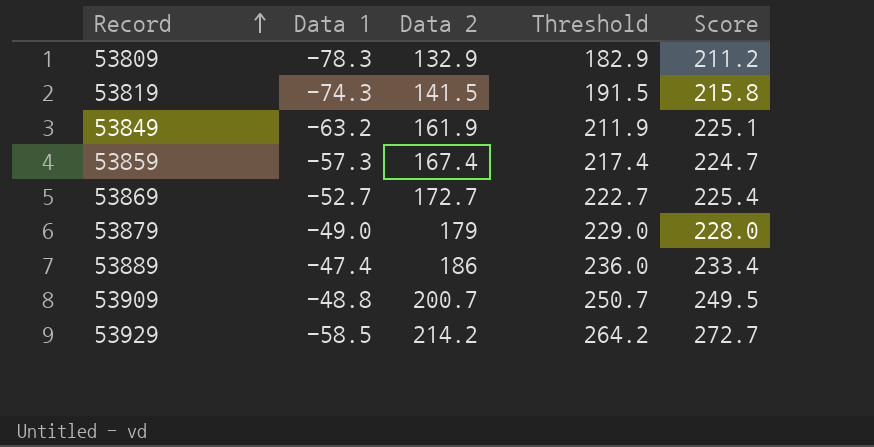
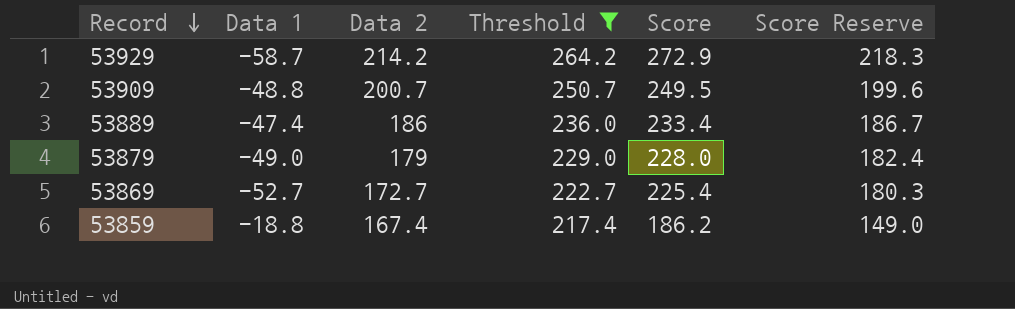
filter: none -> Threshold >= 217.4
row order: Record ascending -> Record descending
column Score Reserve | formula: none -> [Score] * 0.8
53929 | Data 1: -58.5 -> -58.7
53929 | Score: 272.7 -> 272.9
53859 | Data 1: -57.3 -> -18.8
53859 | Score: 224.7 -> 186.2

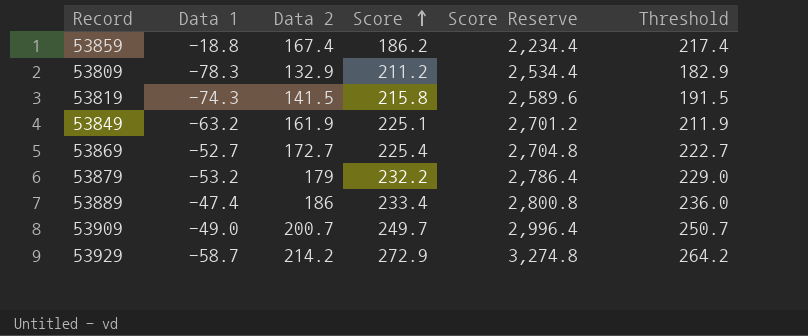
filter: Threshold >= 217.4 -> none
row order: Record descending -> Score ascending
column Score Reserve | formula: [Score] * 0.8 -> [Score] * 12
column Threshold | position: 4 -> 6
53879 | Data 1: -49.0 -> -53.2
53879 | Score: 228.0 -> 232.2
53909 | Data 1: -48.8 -> -49.0
53909 | Score: 249.5 -> 249.7

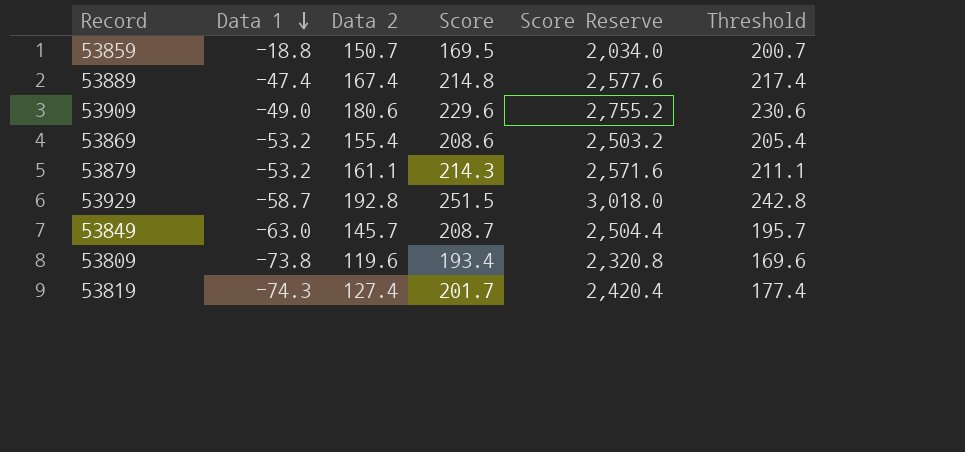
row order: Score ascending -> Data 1 descending
53859 | Data 2: 167.4 -> 150.7
53859 | Score: 186.2 -> 169.5
53859 | Score Reserve: 2,234.4 -> 2,034.0
53859 | Threshold: 217.4 -> 200.7
53889 | Data 2: 186 -> 167.4
53889 | Score: 233.4 -> 214.8
53889 | Score Reserve: 2,800.8 -> 2,577.6
53889 | Threshold: 236.0 -> 217.4
53909 | Data 2: 200.7 -> 180.6
53909 | Score: 249.7 -> 229.6
53909 | Score Reserve: 2,996.4 -> 2,755.2
53909 | Threshold: 250.7 -> 230.6
53869 | Data 1: -52.7 -> -53.2
53869 | Data 2: 172.7 -> 155.4
53869 | Score: 225.4 -> 208.6
53869 | Score Reserve: 2,704.8 -> 2,503.2
53869 | Threshold: 222.7 -> 205.4
53879 | Data 2: 179 -> 161.1
53879 | Score: 232.2 -> 214.3
53879 | Score Reserve: 2,786.4 -> 2,571.6
53879 | Threshold: 229.0 -> 211.1
53929 | Data 2: 214.2 -> 192.8
53929 | Score: 272.9 -> 251.5
53929 | Score Reserve: 3,274.8 -> 3,018.0
53929 | Threshold: 264.2 -> 242.8
53849 | Data 1: -63.2 -> -63.0
53849 | Data 2: 161.9 -> 145.7
53849 | Score: 225.1 -> 208.7
53849 | Score Reserve: 2,701.2 -> 2,504.4
53849 | Threshold: 211.9 -> 195.7
53809 | Data 1: -78.3 -> -73.8
53809 | Data 2: 132.9 -> 119.6
53809 | Score: 211.2 -> 193.4
53809 | Score Reserve: 2,534.4 -> 2,320.8
53809 | Threshold: 182.9 -> 169.6
53819 | Data 2: 141.5 -> 127.4
53819 | Score: 215.8 -> 201.7
53819 | Score Reserve: 2,589.6 -> 2,420.4
53819 | Threshold: 191.5 -> 177.4

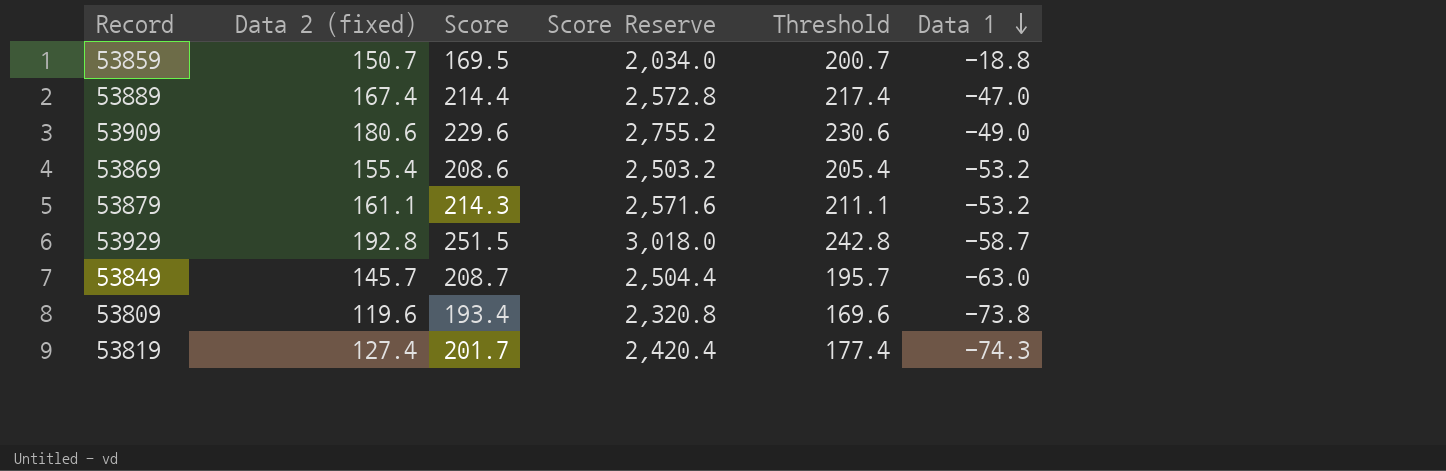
column name: Data 2 -> Data 2 (fixed)
column Data 1 | position: 2 -> 6
53889 | Score: 214.8 -> 214.4
53889 | Score Reserve: 2,577.6 -> 2,572.8
53889 | Data 1: -47.4 -> -47.0

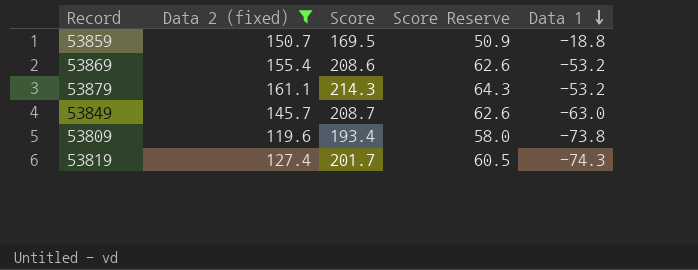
filter: none -> Data 2 (fixed) <= 161.1
column Threshold | formula: [Data 2 (fixed)] + 50 -> none
column Score Reserve | formula: [Score] * 12 -> [Score] * 0.3

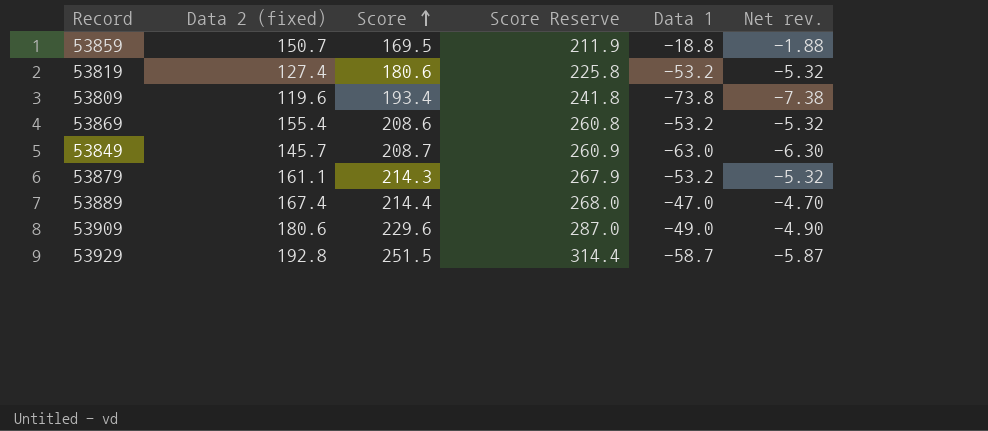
filter: Data 2 (fixed) <= 161.1 -> none
row order: Data 1 descending -> Score ascending
column Score Reserve | formula: [Score] * 0.3 -> [Score] * 1.25
column Net rev. | formula: none -> [Data 1] * 0.1
53819 | Score: 201.7 -> 180.6
53819 | Data 1: -74.3 -> -53.2

